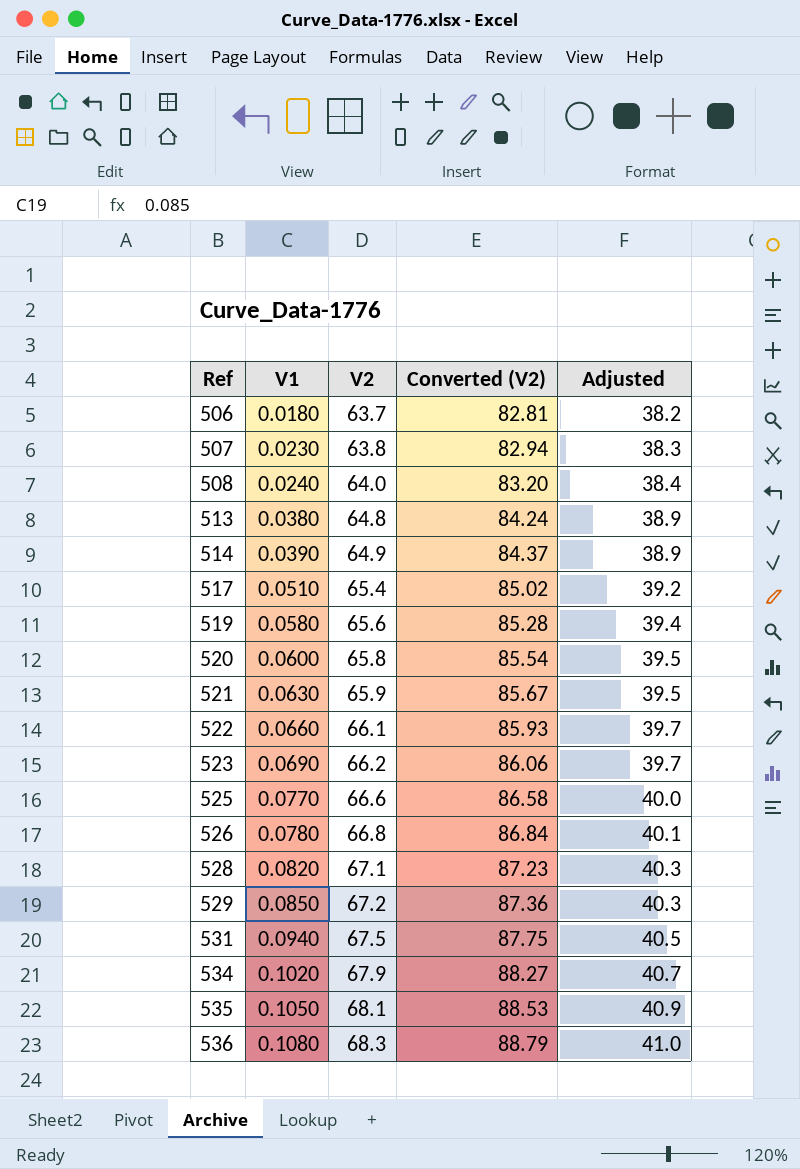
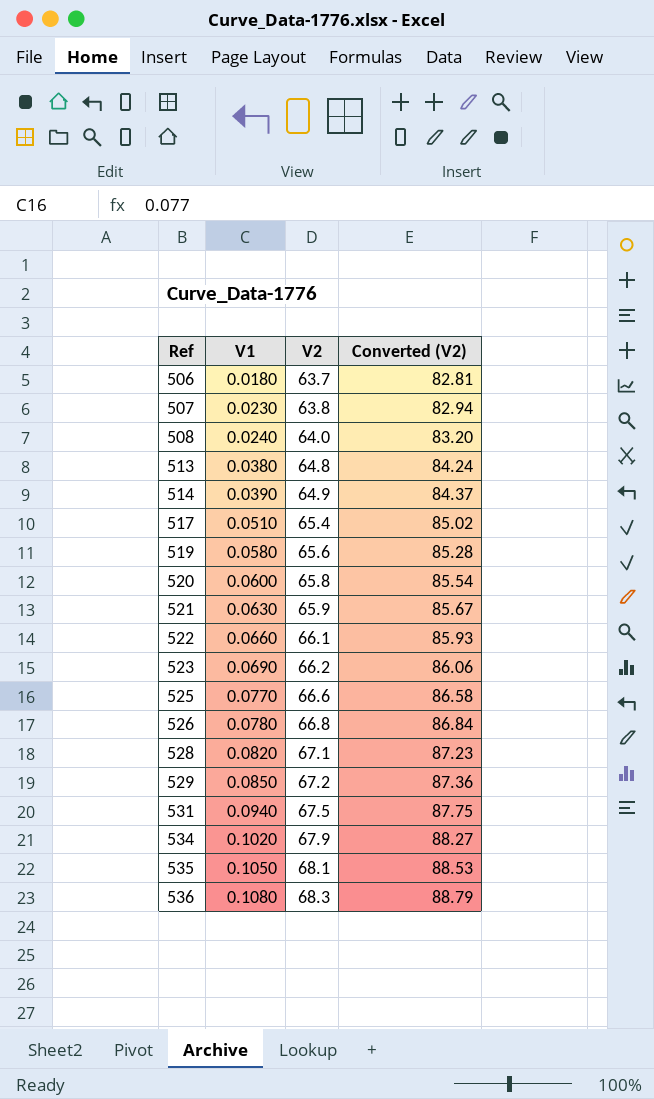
column Adjusted | formula: [V2] * 0.6 -> none

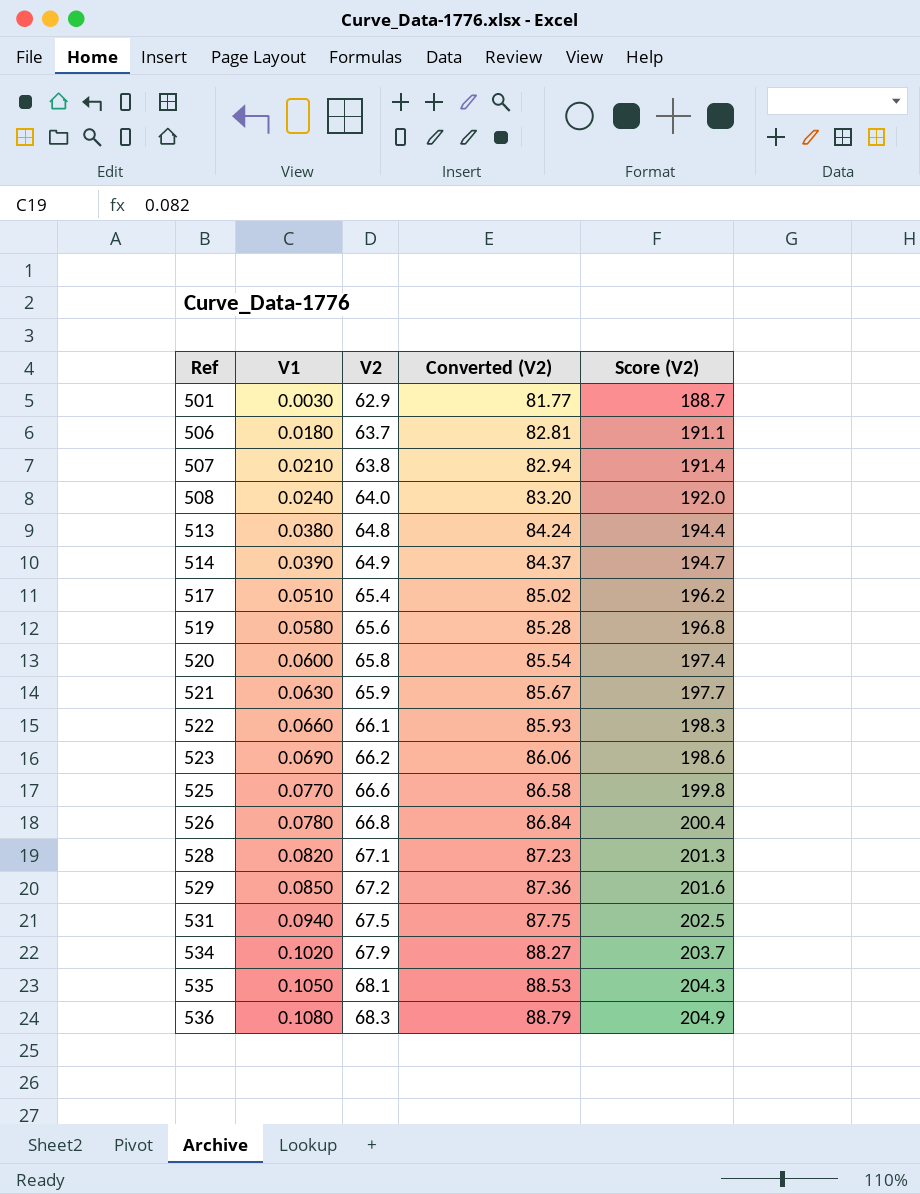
column Score (V2) | formula: none -> [V2] * 3
row 501: none -> 0.0030 | 62.9 | 81.77 | 188.7
507 | V1: 0.0230 -> 0.0210

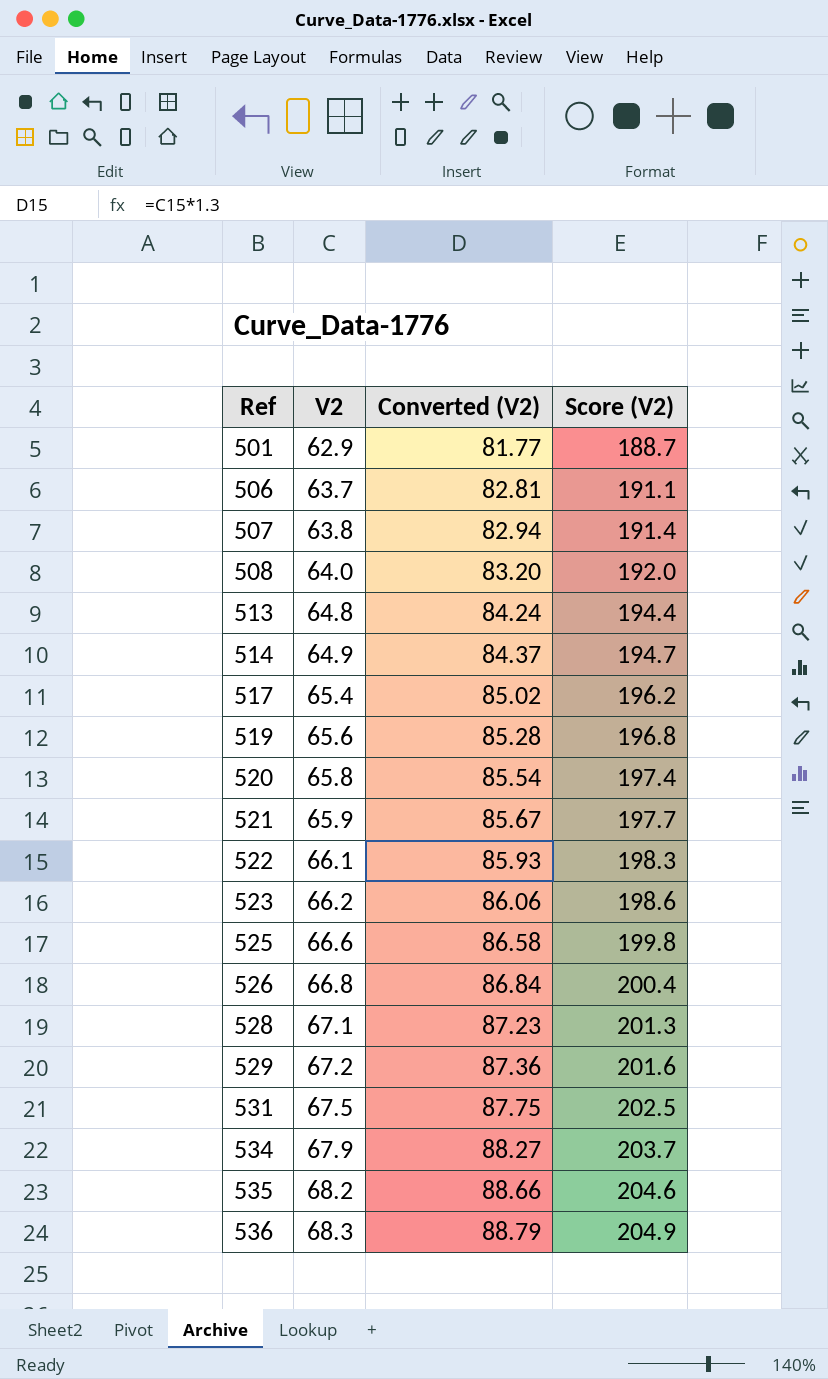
column V1 | position: 2 -> none
535 | V2: 68.1 -> 68.2
535 | Converted (V2): 88.53 -> 88.66
535 | Score (V2): 204.3 -> 204.6

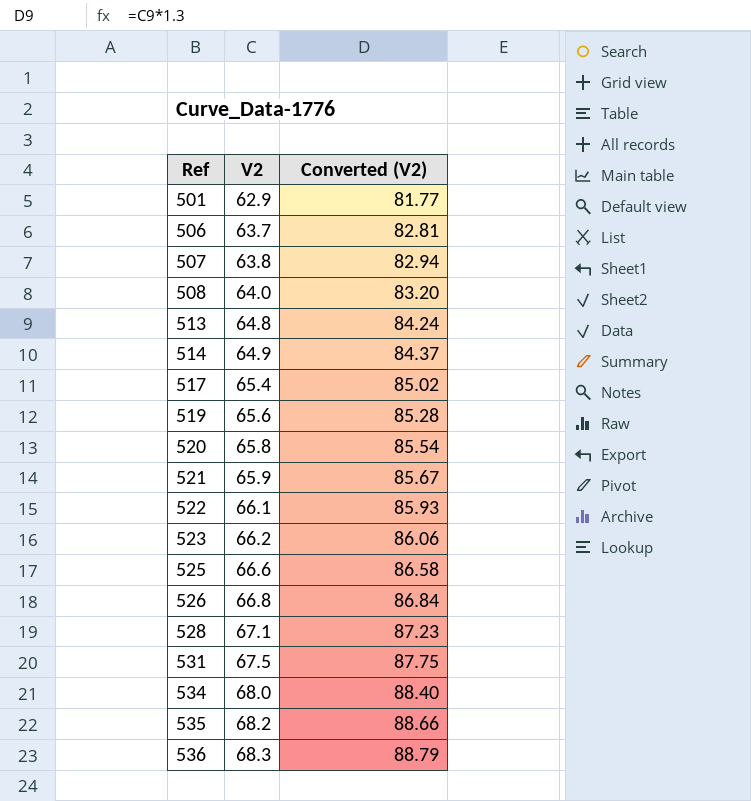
column Score (V2) | formula: [V2] * 3 -> none
row 529: 67.2 | 87.36 | 201.6 -> none
534 | V2: 67.9 -> 68.0
534 | Converted (V2): 88.27 -> 88.40

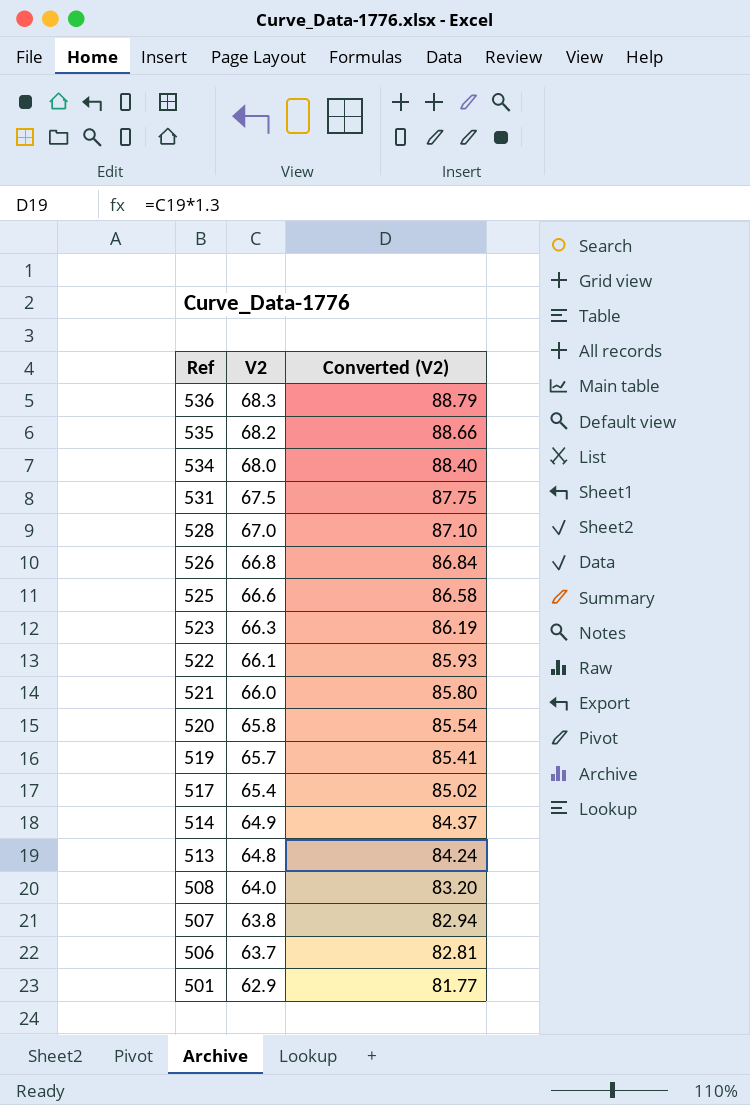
row order: Ref ascending -> Ref descending
528 | V2: 67.1 -> 67.0
528 | Converted (V2): 87.23 -> 87.10
523 | V2: 66.2 -> 66.3
523 | Converted (V2): 86.06 -> 86.19
521 | V2: 65.9 -> 66.0
521 | Converted (V2): 85.67 -> 85.80
519 | V2: 65.6 -> 65.7
519 | Converted (V2): 85.28 -> 85.41

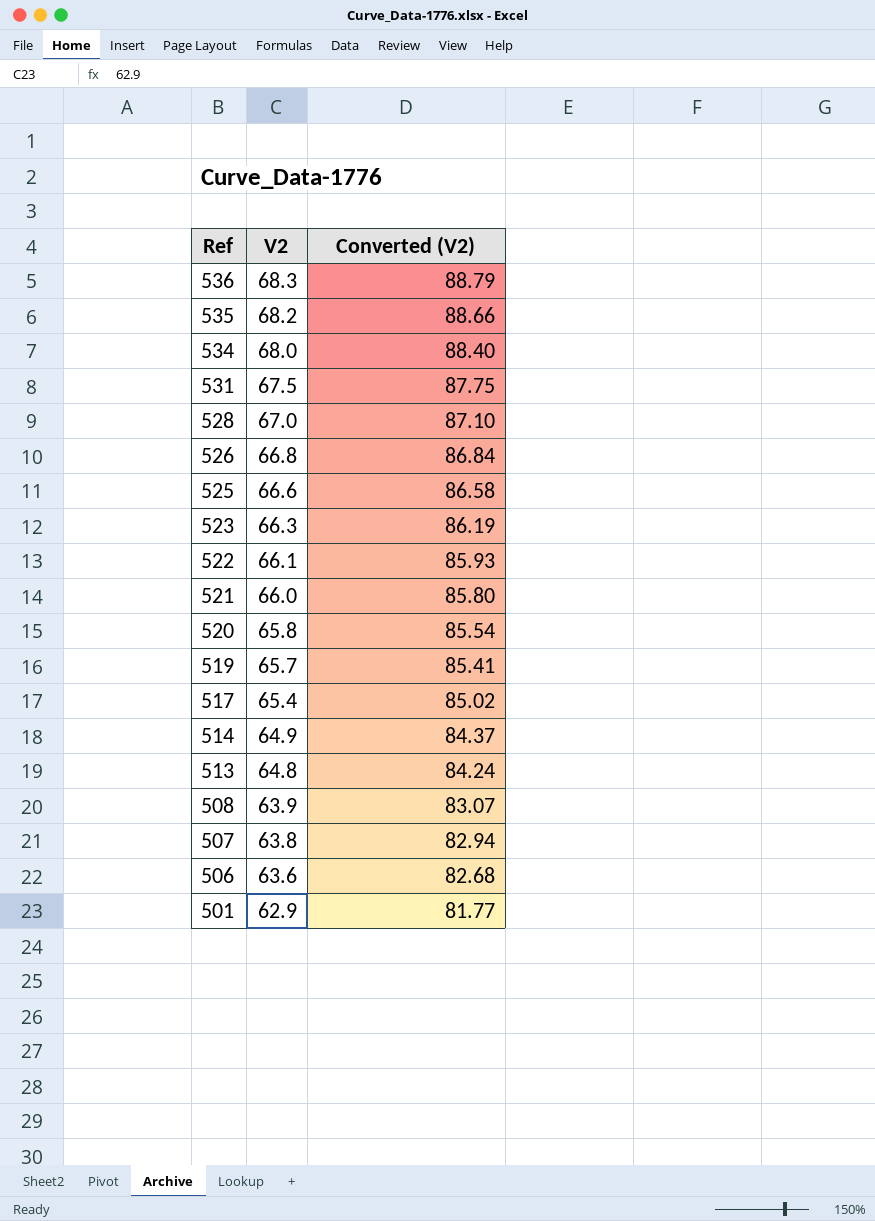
508 | V2: 64.0 -> 63.9
508 | Converted (V2): 83.20 -> 83.07
506 | V2: 63.7 -> 63.6
506 | Converted (V2): 82.81 -> 82.68

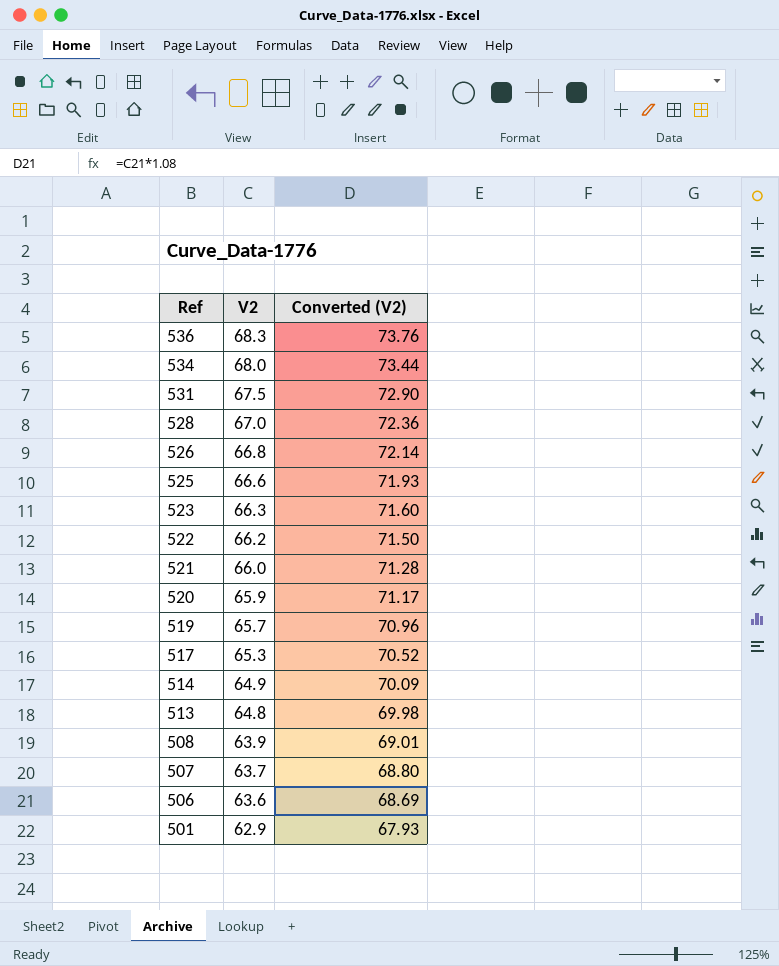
column Converted (V2) | formula: [V2] * 1.3 -> [V2] * 1.08
row 535: 68.2 | 88.66 -> none
522 | V2: 66.1 -> 66.2
520 | V2: 65.8 -> 65.9
517 | V2: 65.4 -> 65.3
507 | V2: 63.8 -> 63.7

